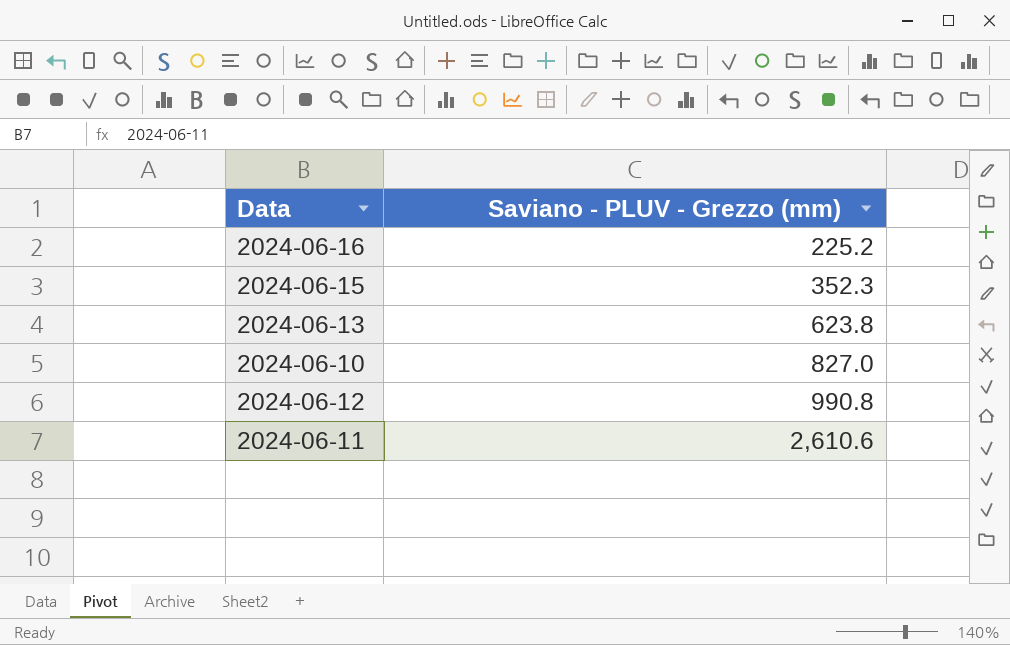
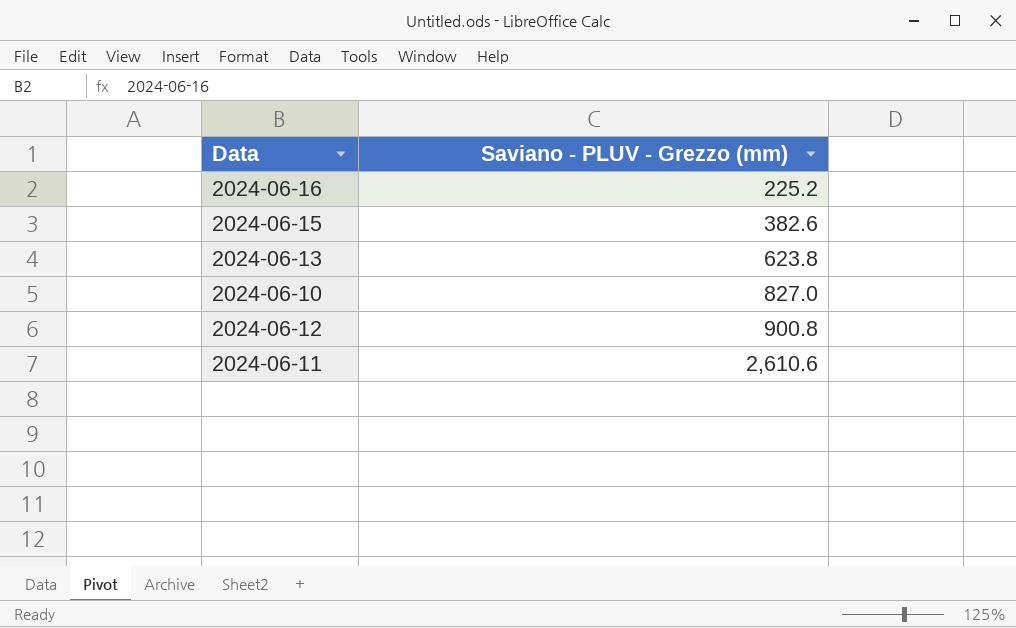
2024-06-15 | Saviano - PLUV - Grezzo (mm): 352.3 -> 382.6
2024-06-12 | Saviano - PLUV - Grezzo (mm): 990.8 -> 900.8

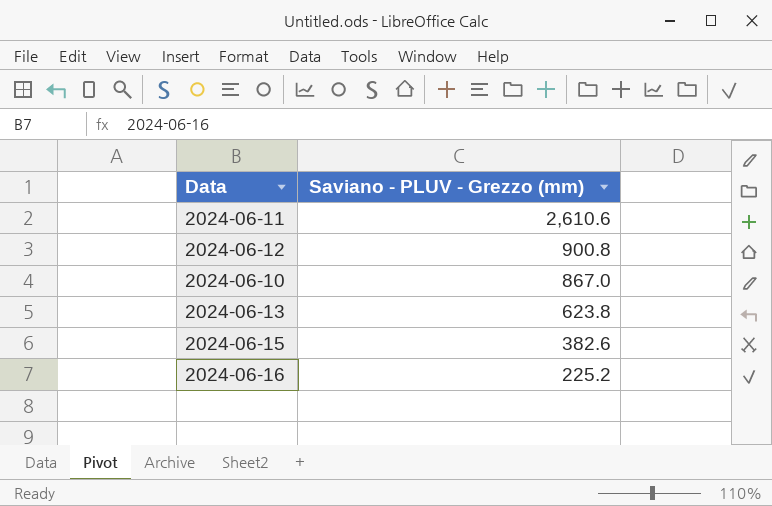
row order: Saviano - PLUV - Grezzo (mm) ascending -> Saviano - PLUV - Grezzo (mm) descending
2024-06-10 | Saviano - PLUV - Grezzo (mm): 827.0 -> 867.0

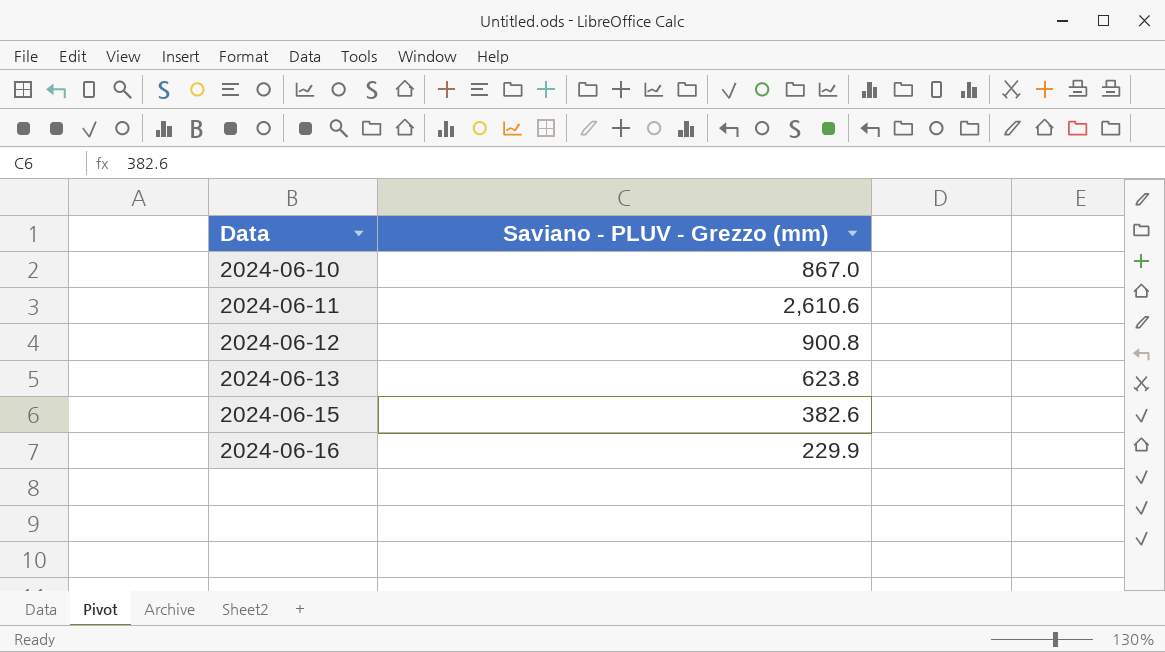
row order: Saviano - PLUV - Grezzo (mm) descending -> Data ascending
2024-06-16 | Saviano - PLUV - Grezzo (mm): 225.2 -> 229.9

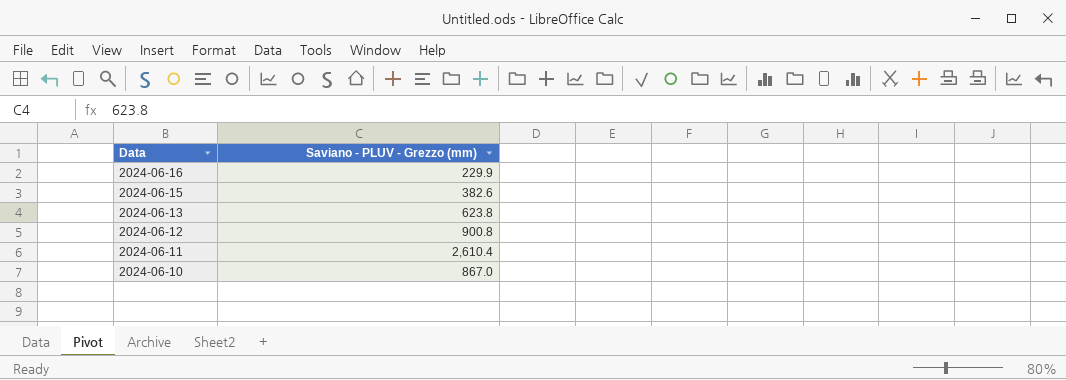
row order: Data ascending -> Data descending
2024-06-11 | Saviano - PLUV - Grezzo (mm): 2,610.6 -> 2,610.4

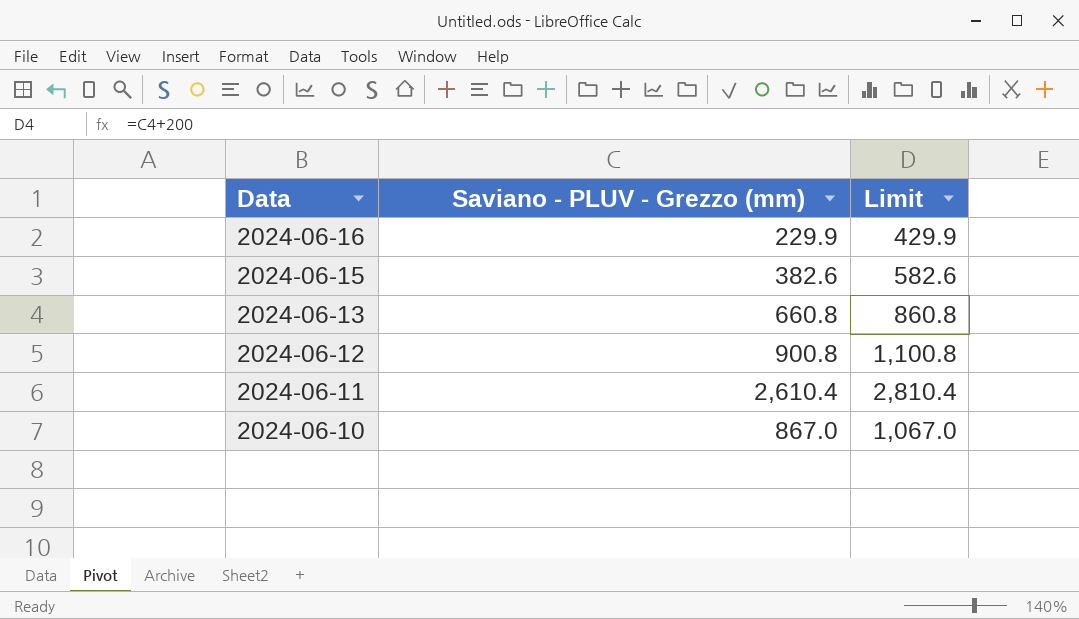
column Limit | formula: none -> [Saviano - PLUV - Grezzo (mm)] + 200
2024-06-13 | Saviano - PLUV - Grezzo (mm): 623.8 -> 660.8

